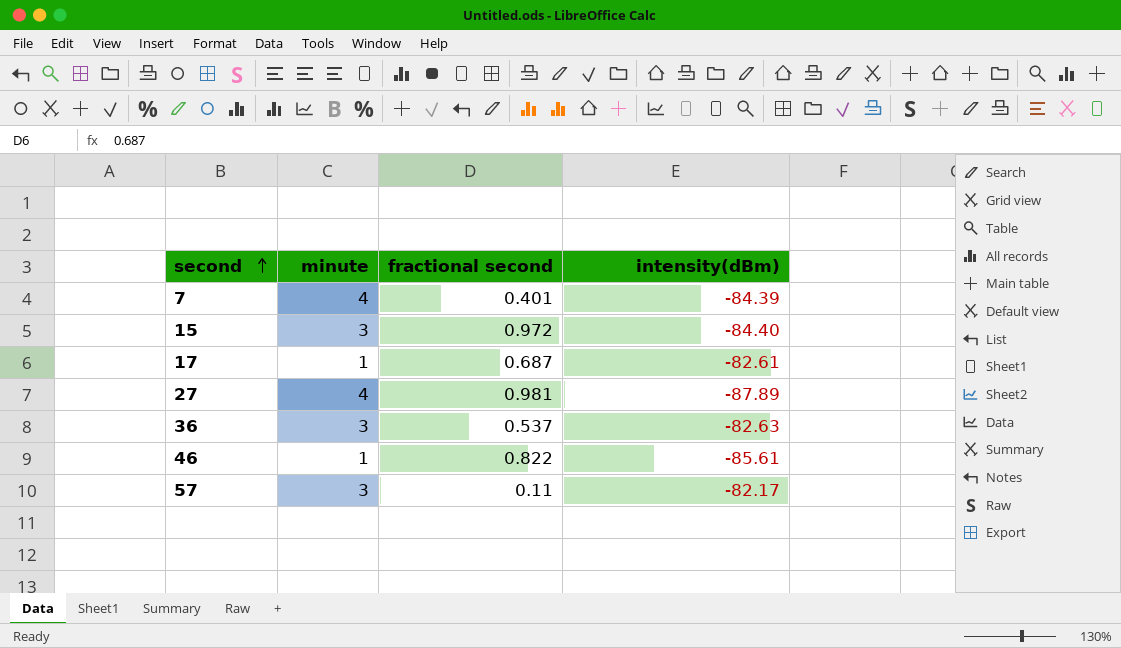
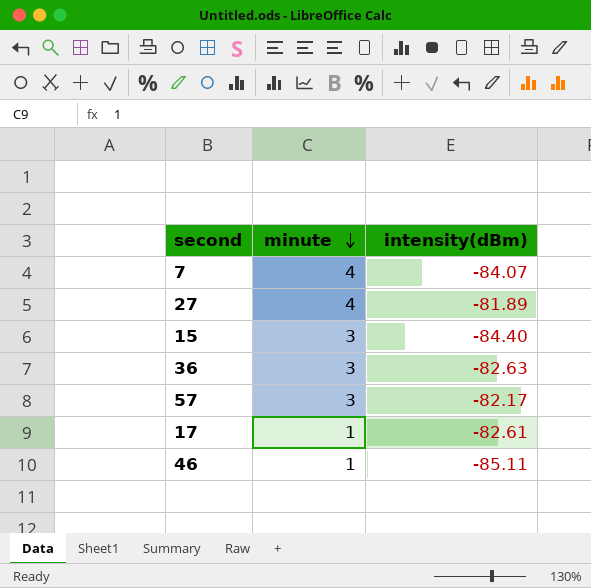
row order: second ascending -> minute descending
column fractional second | position: 3 -> none
7 | intensity(dBm): -84.39 -> -84.07
27 | intensity(dBm): -87.89 -> -81.89
46 | intensity(dBm): -85.61 -> -85.11

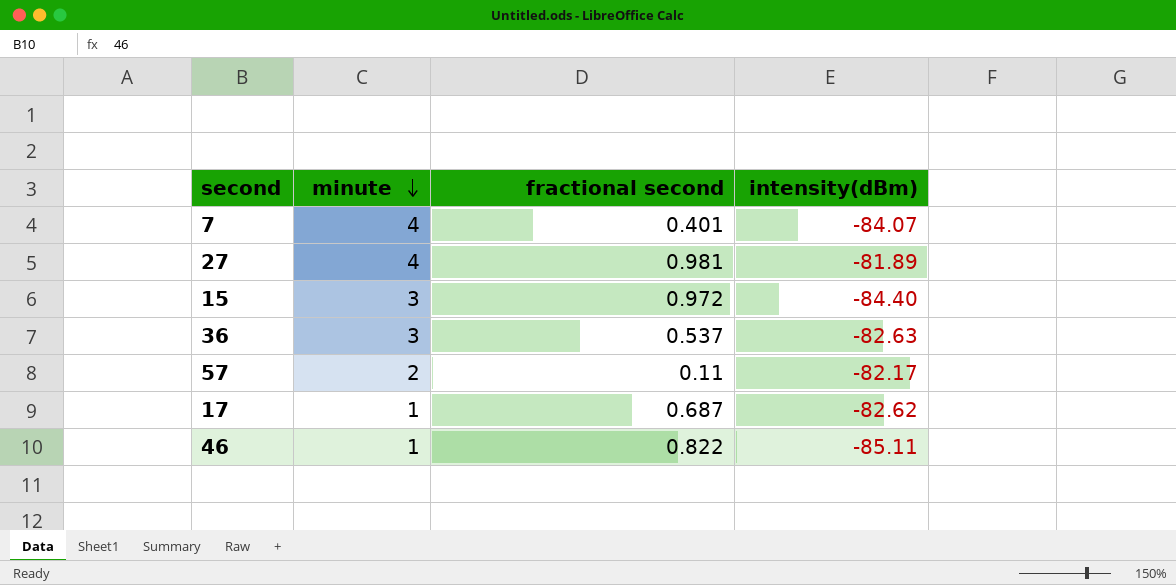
column fractional second | position: none -> 3
57 | minute: 3 -> 2
17 | intensity(dBm): -82.61 -> -82.62

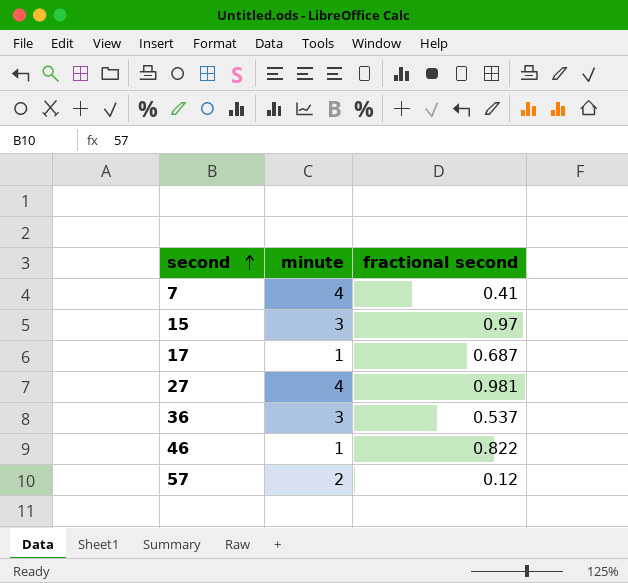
row order: minute descending -> second ascending
column intensity(dBm) | position: 4 -> none
7 | fractional second: 0.401 -> 0.41
15 | fractional second: 0.972 -> 0.97
57 | fractional second: 0.11 -> 0.12

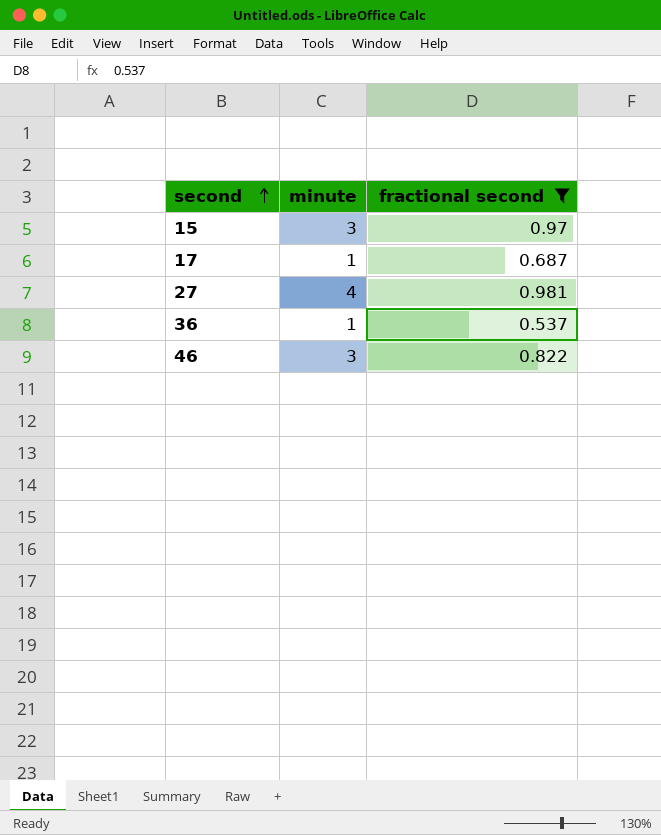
filter: none -> fractional second >= 0.537
36 | minute: 3 -> 1
46 | minute: 1 -> 3

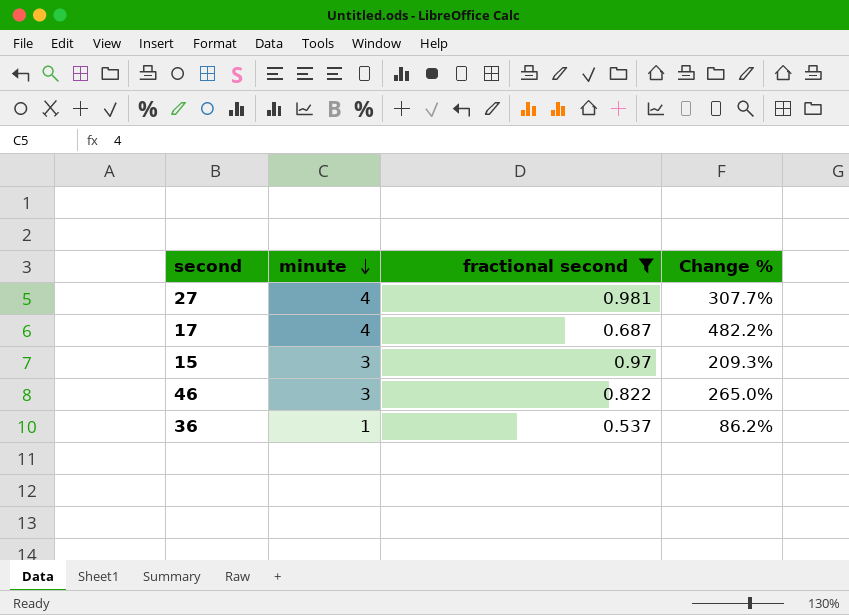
row order: second ascending -> minute descending
column Change % | formula: none -> ([minute] - [fractional second]) / [fractional second]
17 | minute: 1 -> 4

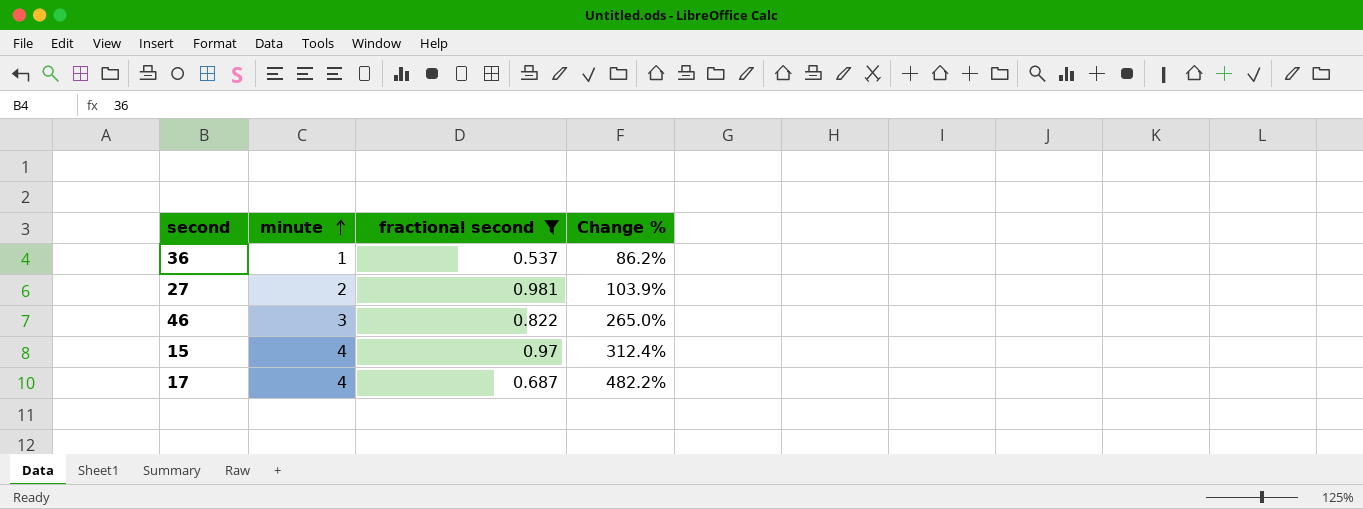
row order: minute descending -> minute ascending
27 | minute: 4 -> 2
27 | Change %: 307.7% -> 103.9%
15 | minute: 3 -> 4
15 | Change %: 209.3% -> 312.4%

